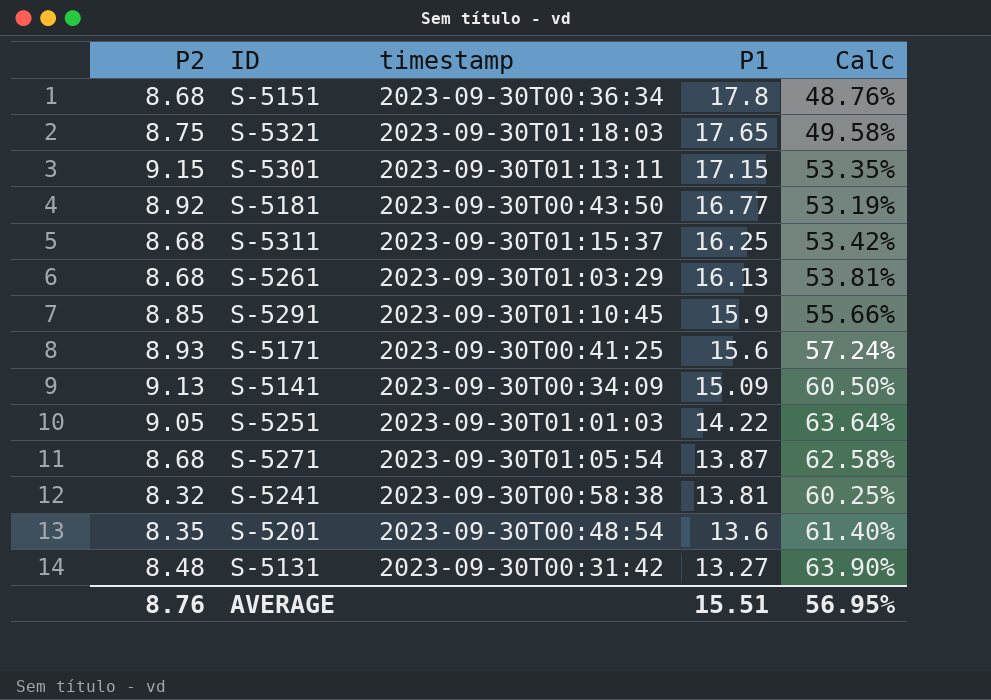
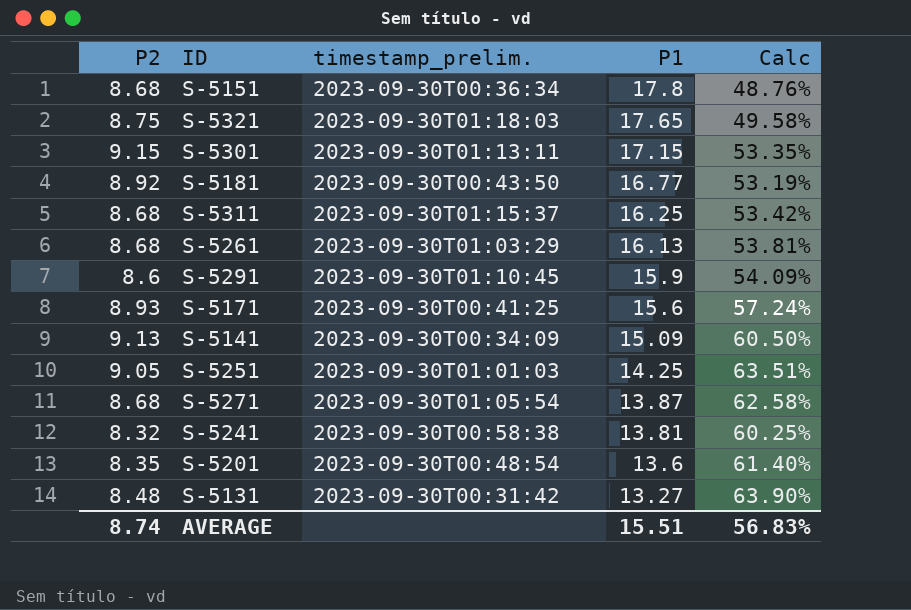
column name: timestamp -> timestamp_prelim.
S-5291 | P2: 8.85 -> 8.6
S-5291 | Calc: 55.66% -> 54.09%
S-5251 | P1: 14.22 -> 14.25
S-5251 | Calc: 63.64% -> 63.51%
AVERAGE | P2: 8.76 -> 8.74
AVERAGE | Calc: 56.95% -> 56.83%

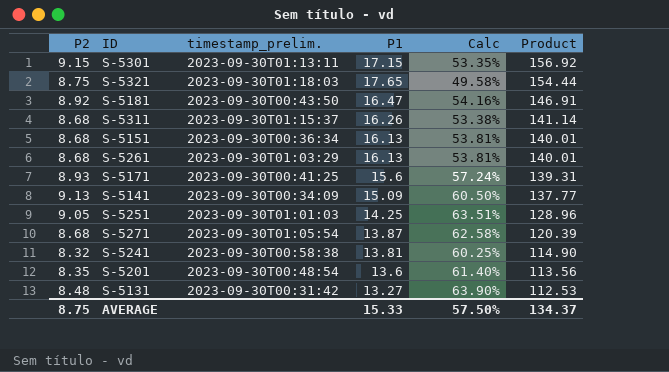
row order: P1 descending -> Product descending
column Product | formula: none -> [P2] * [P1]
row S-5291: 8.6 | 2023-09-30T01:10:45 | 15.9 | 54.09% -> none
S-5181 | P1: 16.77 -> 16.47
S-5181 | Calc: 53.19% -> 54.16%
S-5311 | P1: 16.25 -> 16.26
S-5311 | Calc: 53.42% -> 53.38%
S-5151 | P1: 17.8 -> 16.13
S-5151 | Calc: 48.76% -> 53.81%
AVERAGE | P2: 8.74 -> 8.75
AVERAGE | P1: 15.51 -> 15.33
AVERAGE | Calc: 56.83% -> 57.50%

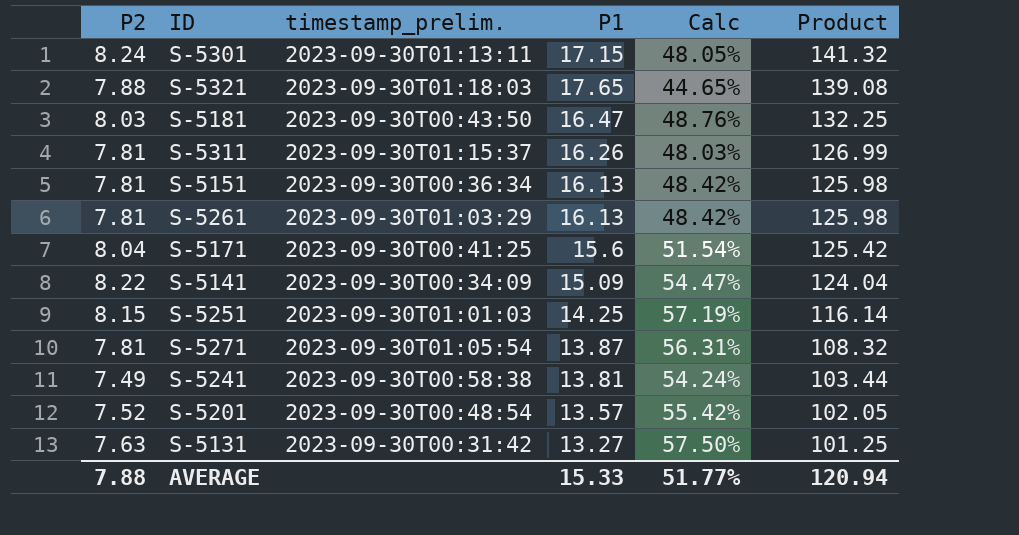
S-5301 | P2: 9.15 -> 8.24
S-5301 | Calc: 53.35% -> 48.05%
S-5301 | Product: 156.92 -> 141.32
S-5321 | P2: 8.75 -> 7.88
S-5321 | Calc: 49.58% -> 44.65%
S-5321 | Product: 154.44 -> 139.08
S-5181 | P2: 8.92 -> 8.03
S-5181 | Calc: 54.16% -> 48.76%
S-5181 | Product: 146.91 -> 132.25
S-5311 | P2: 8.68 -> 7.81
S-5311 | Calc: 53.38% -> 48.03%
S-5311 | Product: 141.14 -> 126.99
S-5151 | P2: 8.68 -> 7.81
S-5151 | Calc: 53.81% -> 48.42%
S-5151 | Product: 140.01 -> 125.98
S-5261 | P2: 8.68 -> 7.81
S-5261 | Calc: 53.81% -> 48.42%
S-5261 | Product: 140.01 -> 125.98
S-5171 | P2: 8.93 -> 8.04
S-5171 | Calc: 57.24% -> 51.54%
S-5171 | Product: 139.31 -> 125.42
S-5141 | P2: 9.13 -> 8.22
S-5141 | Calc: 60.50% -> 54.47%
S-5141 | Product: 137.77 -> 124.04
S-5251 | P2: 9.05 -> 8.15
S-5251 | Calc: 63.51% -> 57.19%
S-5251 | Product: 128.96 -> 116.14
S-5271 | P2: 8.68 -> 7.81
S-5271 | Calc: 62.58% -> 56.31%
S-5271 | Product: 120.39 -> 108.32
S-5241 | P2: 8.32 -> 7.49
S-5241 | Calc: 60.25% -> 54.24%
S-5241 | Product: 114.90 -> 103.44
S-5201 | P2: 8.35 -> 7.52
S-5201 | P1: 13.6 -> 13.57
S-5201 | Calc: 61.40% -> 55.42%
S-5201 | Product: 113.56 -> 102.05
S-5131 | P2: 8.48 -> 7.63
S-5131 | Calc: 63.90% -> 57.50%
S-5131 | Product: 112.53 -> 101.25
AVERAGE | P2: 8.75 -> 7.88
AVERAGE | Calc: 57.50% -> 51.77%
AVERAGE | Product: 134.37 -> 120.94

